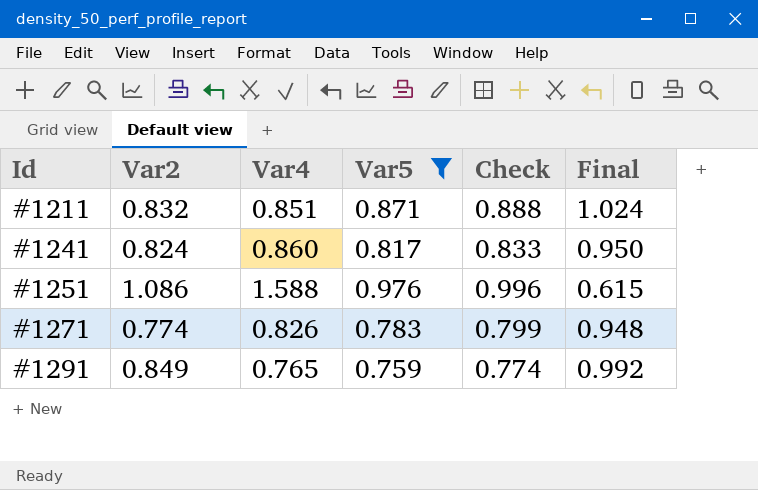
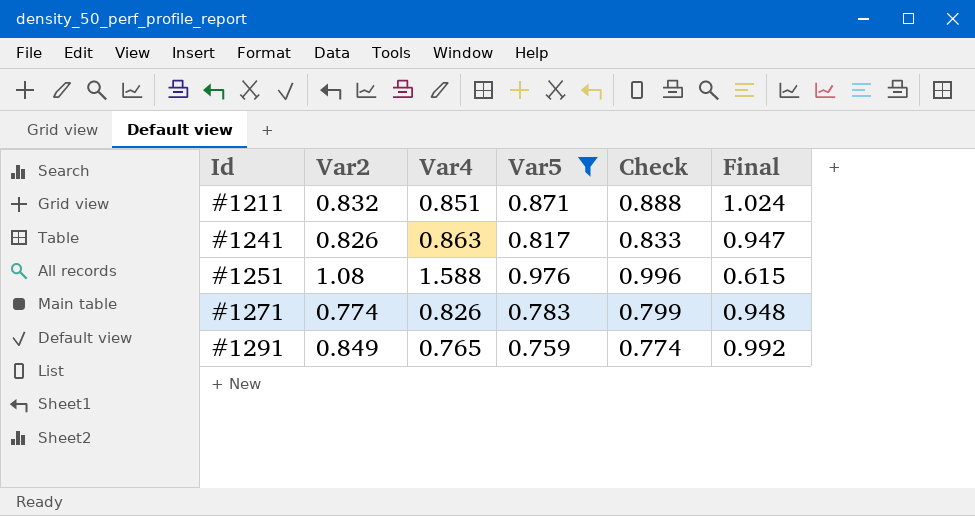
#1241 | Var2: 0.824 -> 0.826
#1241 | Var4: 0.860 -> 0.863
#1241 | Final: 0.950 -> 0.947
#1251 | Var2: 1.086 -> 1.08

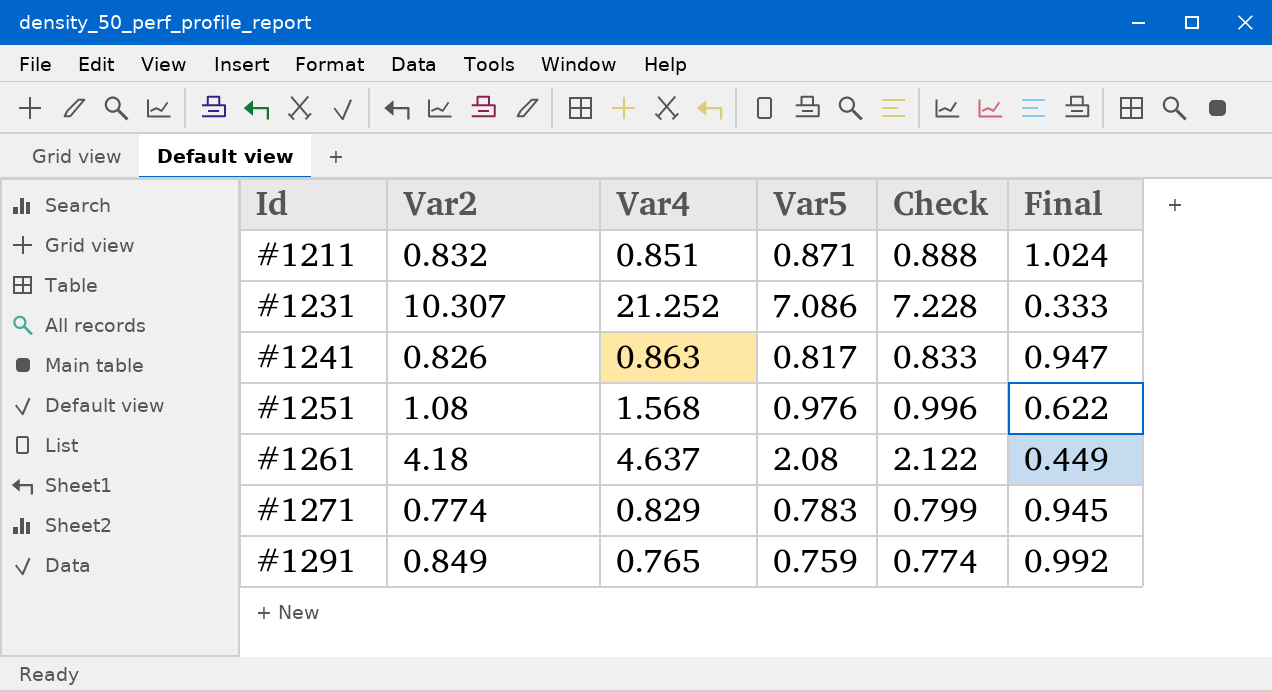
filter: Var5 <= 0.976 -> none
#1251 | Var4: 1.588 -> 1.568
#1251 | Final: 0.615 -> 0.622
#1271 | Var4: 0.826 -> 0.829
#1271 | Final: 0.948 -> 0.945

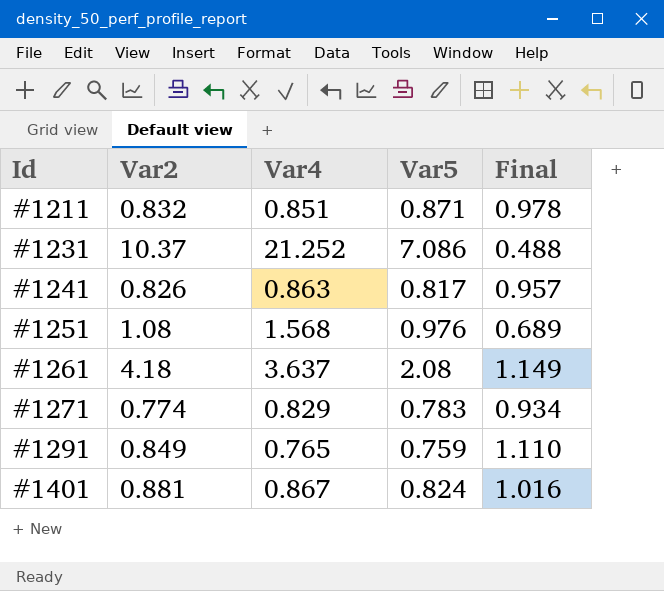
column Check | formula: [Var5] * 1.02 -> none
column Final | formula: [Var5] / [Var4] -> [Var2] / [Var4]
#1231 | Var2: 10.307 -> 10.37
#1261 | Var4: 4.637 -> 3.637
row #1401: none -> 0.881 | 0.867 | 0.824 | 1.016

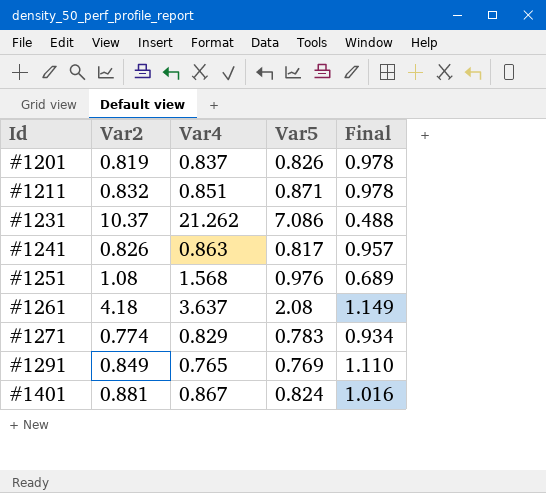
row #1201: none -> 0.819 | 0.837 | 0.826 | 0.978
#1231 | Var4: 21.252 -> 21.262
#1291 | Var5: 0.759 -> 0.769

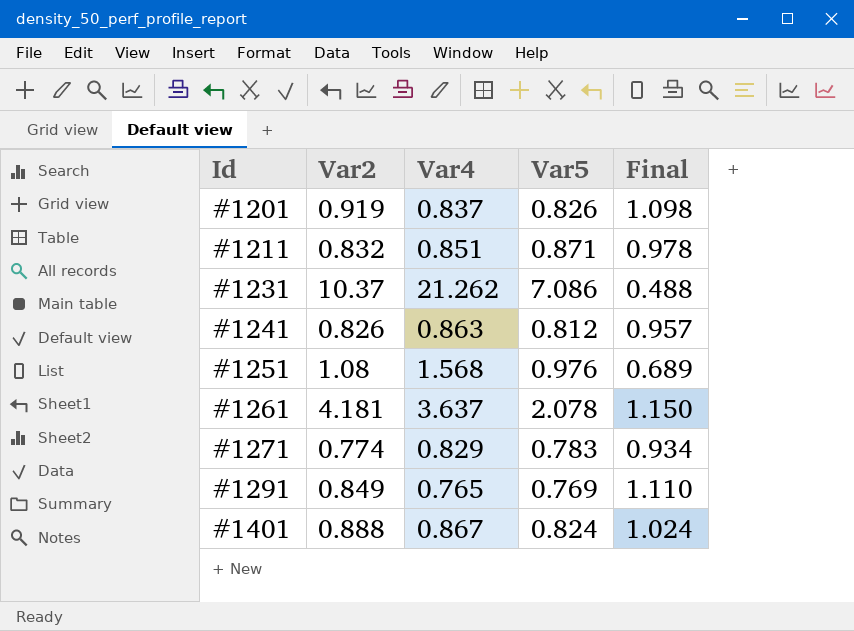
#1201 | Var2: 0.819 -> 0.919
#1201 | Final: 0.978 -> 1.098
#1241 | Var5: 0.817 -> 0.812
#1261 | Var2: 4.18 -> 4.181
#1261 | Var5: 2.08 -> 2.078
#1261 | Final: 1.149 -> 1.150
#1401 | Var2: 0.881 -> 0.888
#1401 | Final: 1.016 -> 1.024

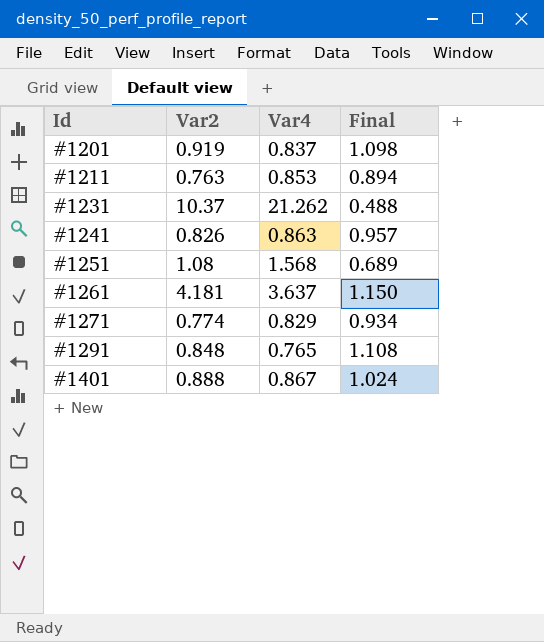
column Var5 | position: 4 -> none
#1211 | Var2: 0.832 -> 0.763
#1211 | Var4: 0.851 -> 0.853
#1211 | Final: 0.978 -> 0.894
#1291 | Var2: 0.849 -> 0.848
#1291 | Final: 1.110 -> 1.108

